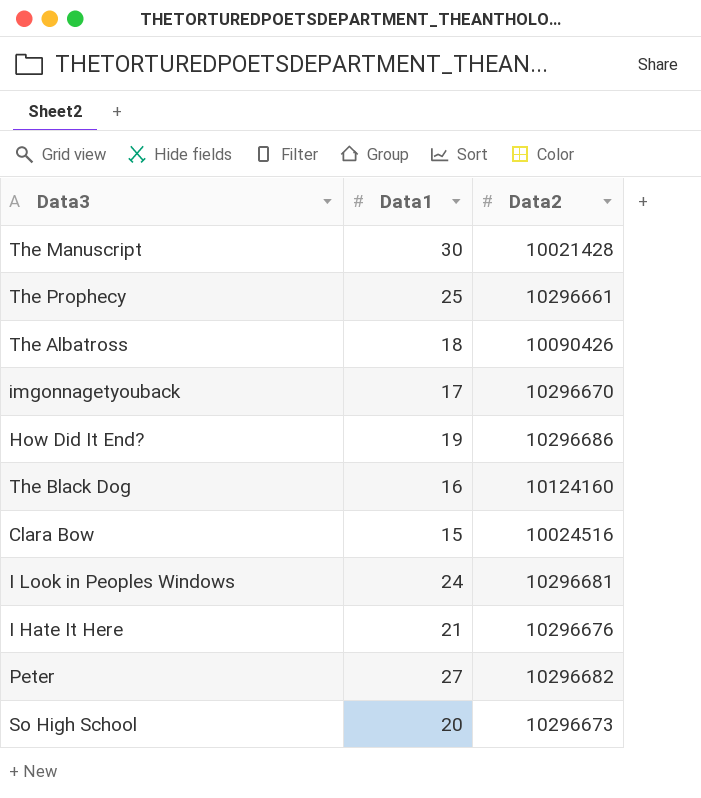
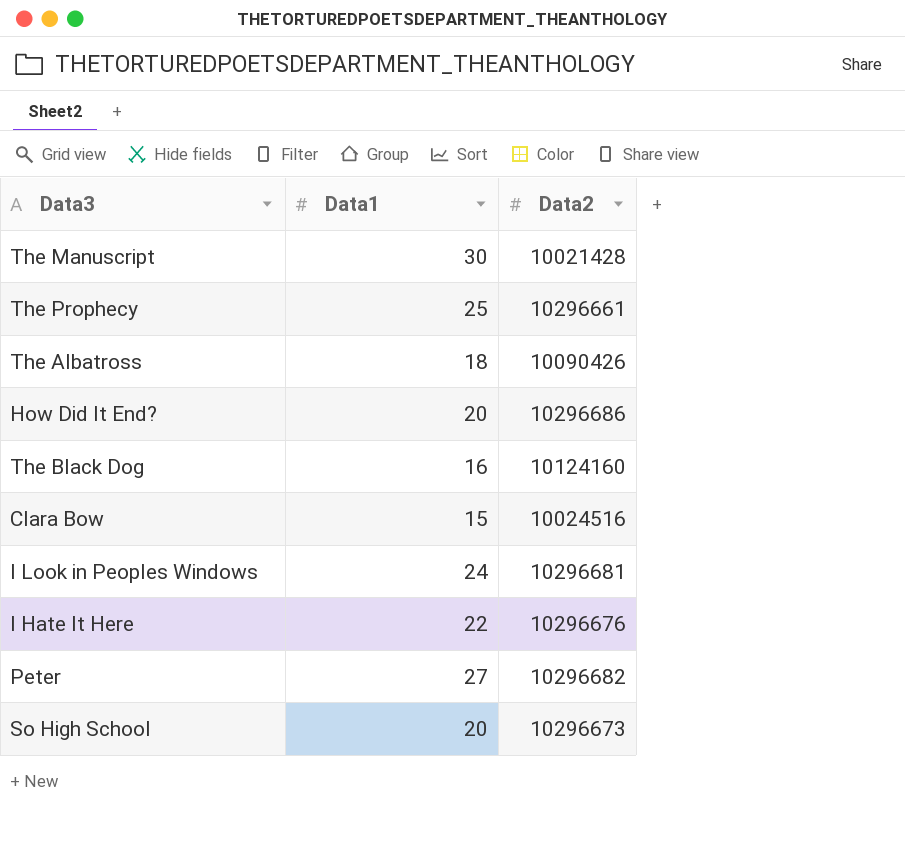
row imgonnagetyouback: 17 | 10296670 -> none
How Did It End? | Data1: 19 -> 20
I Hate It Here | Data1: 21 -> 22

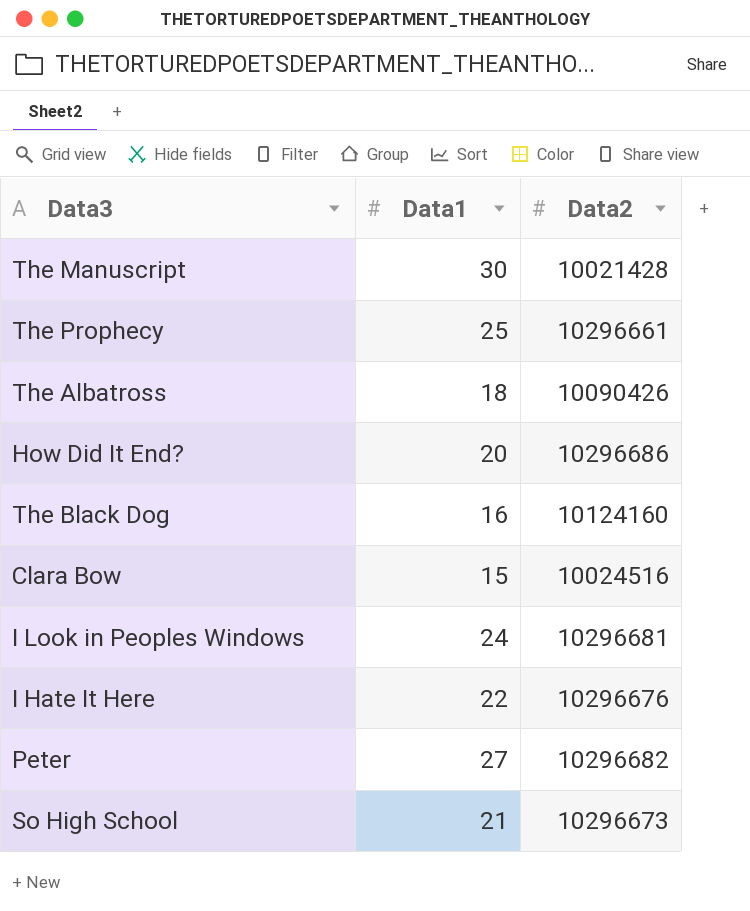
So High School | Data1: 20 -> 21

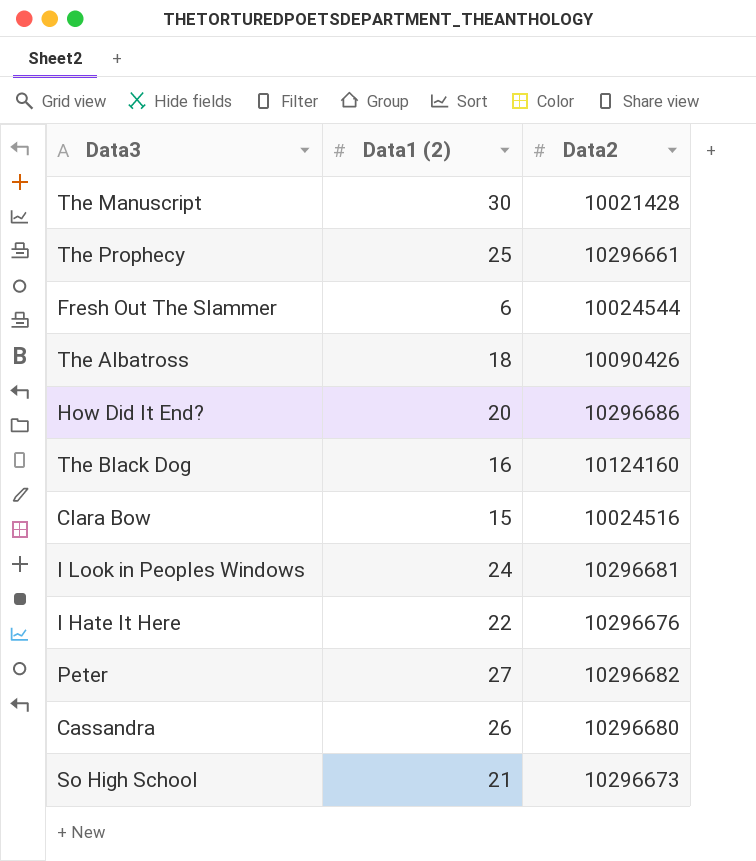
column name: Data1 -> Data1 (2)
row Fresh Out The Slammer: none -> 6 | 10024544
row Cassandra: none -> 26 | 10296680

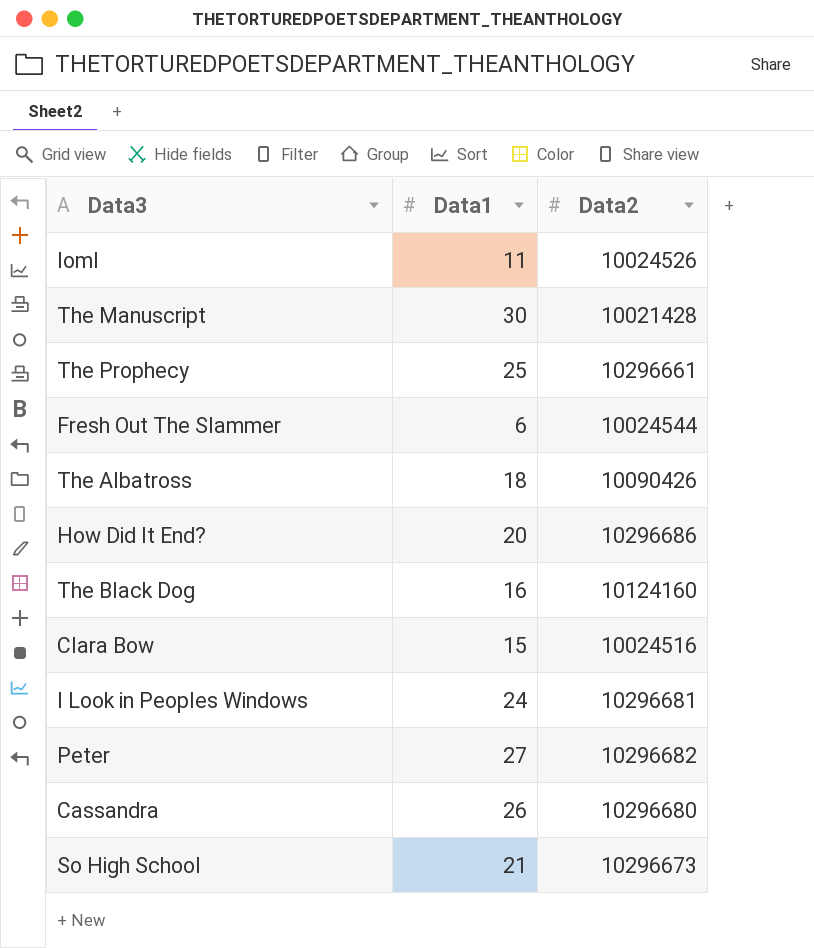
column name: Data1 (2) -> Data1
row I Hate It Here: 22 | 10296676 -> none
row loml: none -> 11 | 10024526

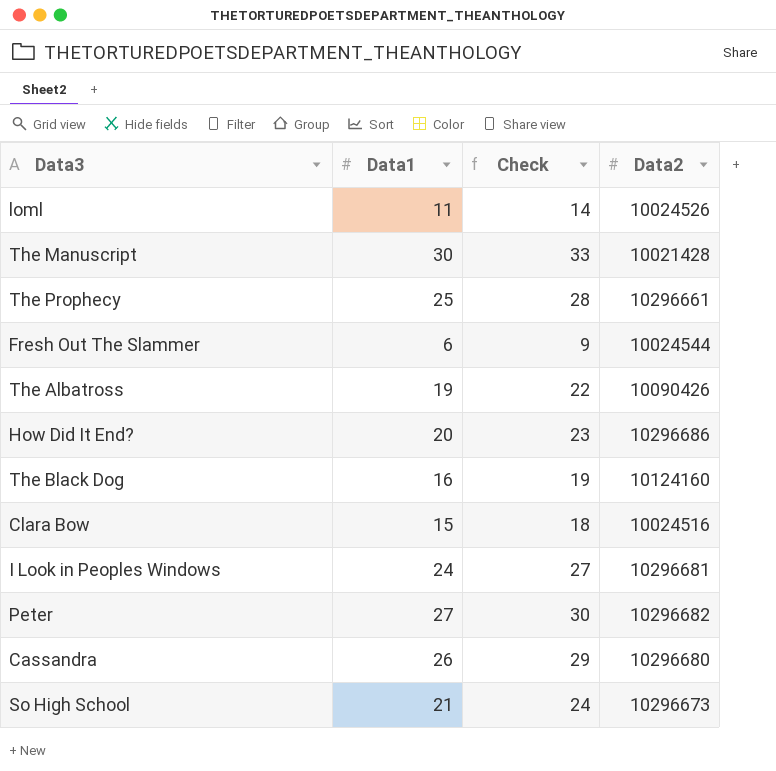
column Check | formula: none -> [Data1] + 3
The Albatross | Data1: 18 -> 19

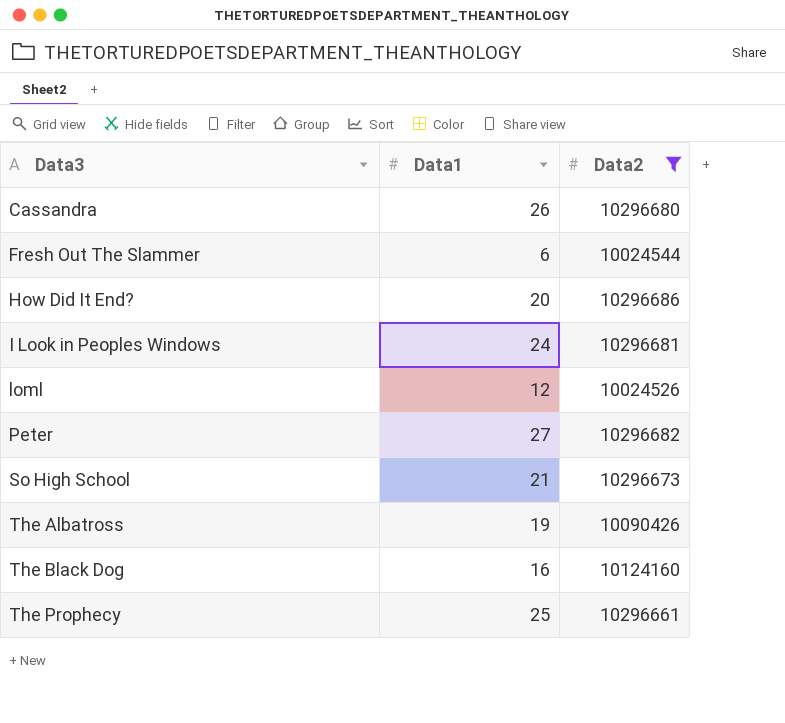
filter: none -> Data2 >= 10024526
row order: none -> Data3 ascending
column Check | formula: [Data1] + 3 -> none
loml | Data1: 11 -> 12

